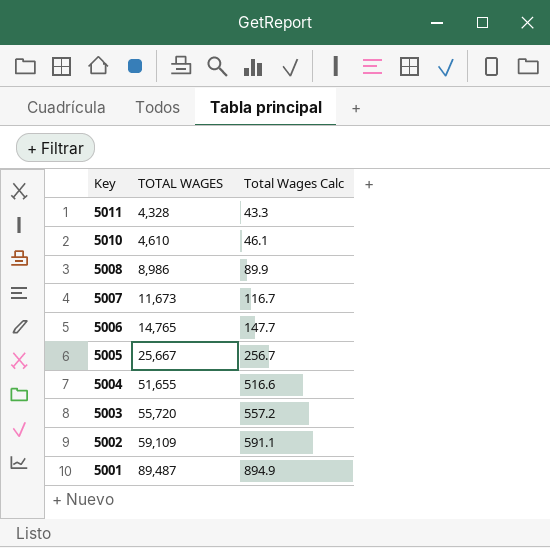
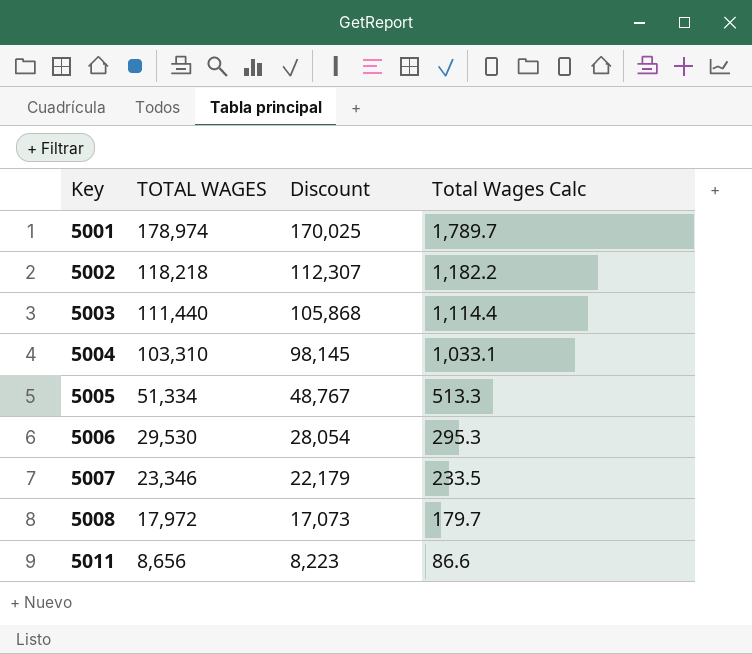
row order: Key descending -> Key ascending
column Discount | formula: none -> [TOTAL WAGES] * 0.95
row 5010: 4,610 | 46.1 -> none
5001 | TOTAL WAGES: 89,487 -> 178,974
5001 | Total Wages Calc: 894.9 -> 1,789.7
5002 | TOTAL WAGES: 59,109 -> 118,218
5002 | Total Wages Calc: 591.1 -> 1,182.2
5003 | TOTAL WAGES: 55,720 -> 111,440
5003 | Total Wages Calc: 557.2 -> 1,114.4
5004 | TOTAL WAGES: 51,655 -> 103,310
5004 | Total Wages Calc: 516.6 -> 1,033.1
5005 | TOTAL WAGES: 25,667 -> 51,334
5005 | Total Wages Calc: 256.7 -> 513.3
5006 | TOTAL WAGES: 14,765 -> 29,530
5006 | Total Wages Calc: 147.7 -> 295.3
5007 | TOTAL WAGES: 11,673 -> 23,346
5007 | Total Wages Calc: 116.7 -> 233.5
5008 | TOTAL WAGES: 8,986 -> 17,972
5008 | Total Wages Calc: 89.9 -> 179.7
5011 | TOTAL WAGES: 4,328 -> 8,656
5011 | Total Wages Calc: 43.3 -> 86.6

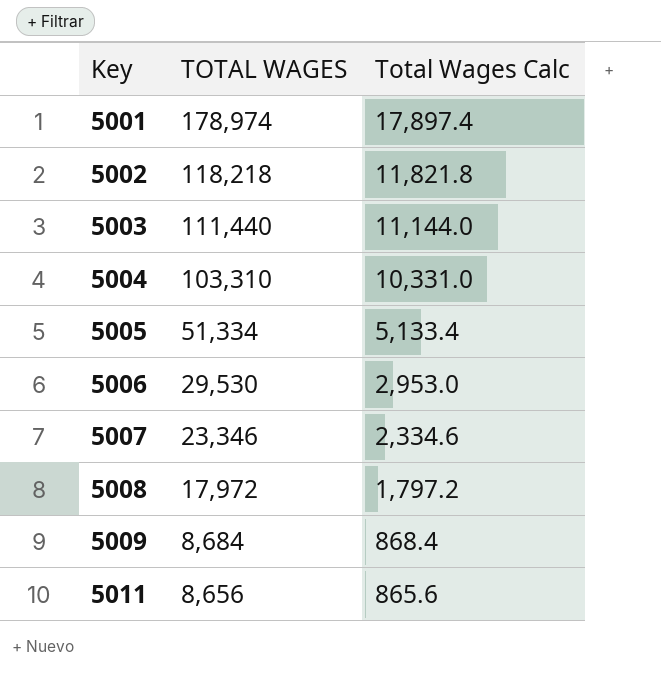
column Discount | formula: [TOTAL WAGES] * 0.95 -> none
column Total Wages Calc | formula: [TOTAL WAGES] * 0.01 -> [TOTAL WAGES] * 0.1
row 5009: none -> 8,684 | 868.4

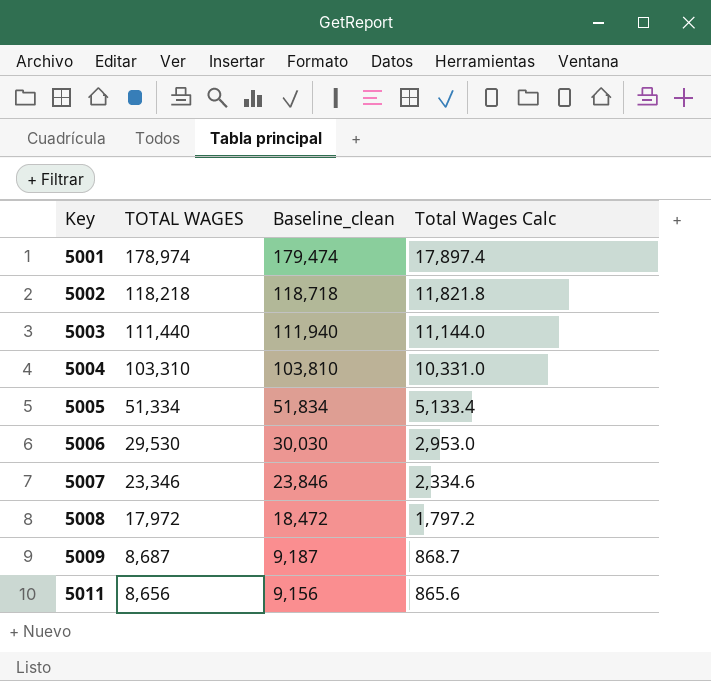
column Baseline_clean | formula: none -> [TOTAL WAGES] + 500
5009 | TOTAL WAGES: 8,684 -> 8,687
5009 | Total Wages Calc: 868.4 -> 868.7

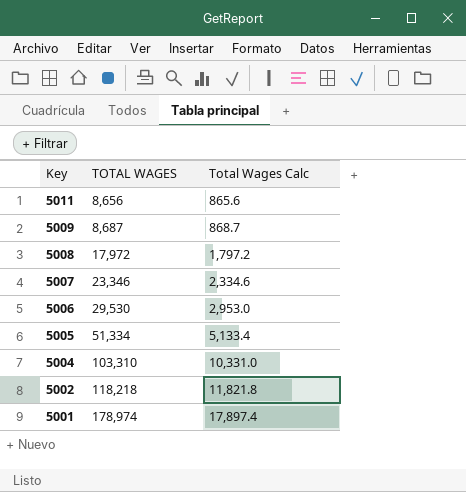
row order: Key ascending -> Key descending
column Baseline_clean | formula: [TOTAL WAGES] + 500 -> none
row 5003: 111,440 | 111,940 | 11,144.0 -> none

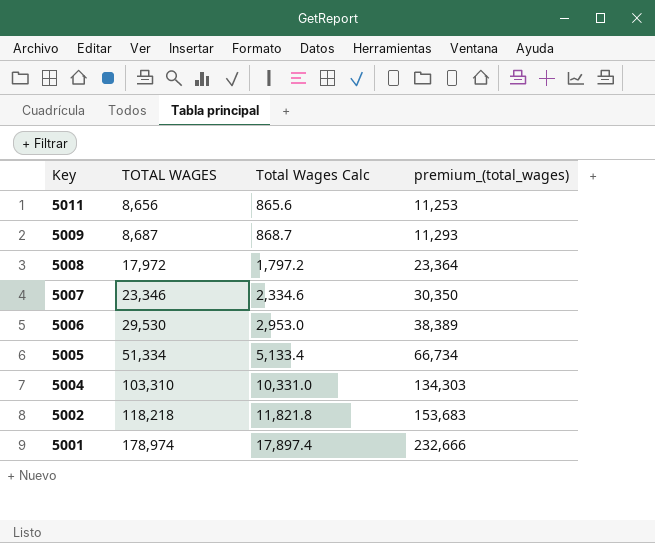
column premium_(total_wages) | formula: none -> [TOTAL WAGES] * 1.3

